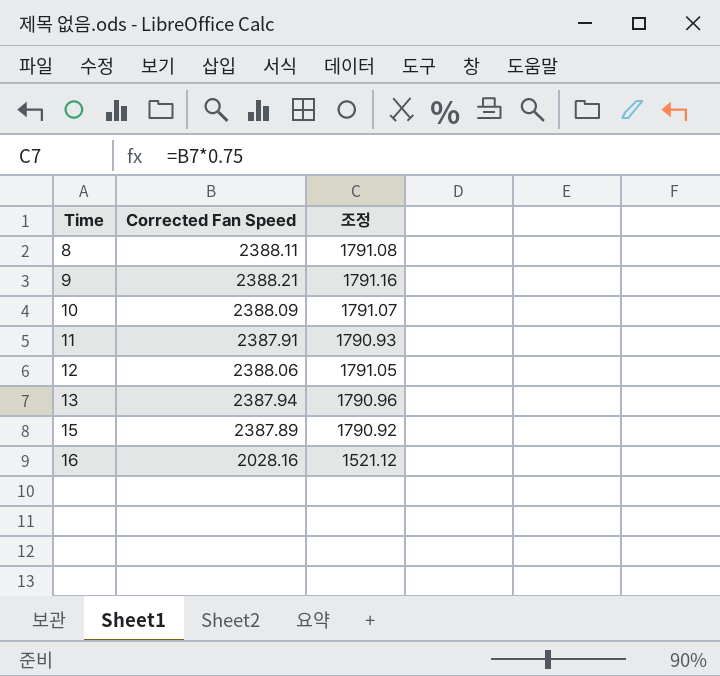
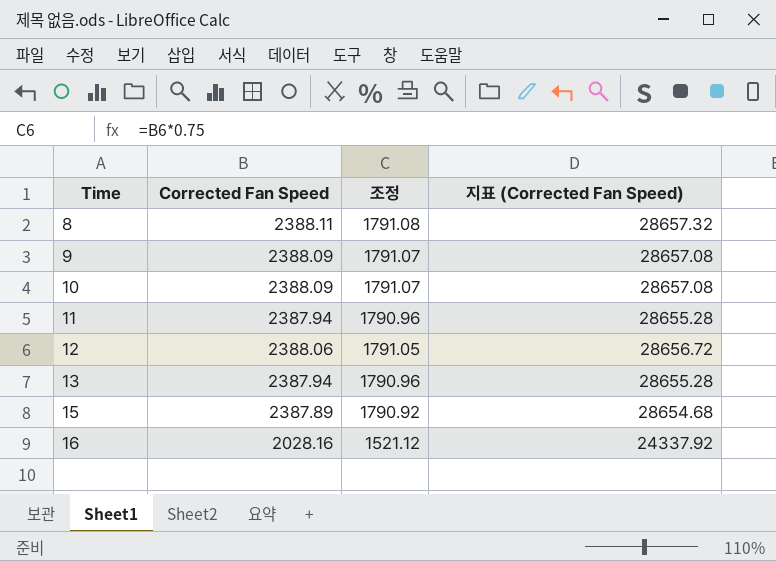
column 지표 (Corrected Fan Speed) | formula: none -> [Corrected Fan Speed] * 12
9 | Corrected Fan Speed: 2388.21 -> 2388.09
9 | 조정: 1791.16 -> 1791.07
11 | Corrected Fan Speed: 2387.91 -> 2387.94
11 | 조정: 1790.93 -> 1790.96

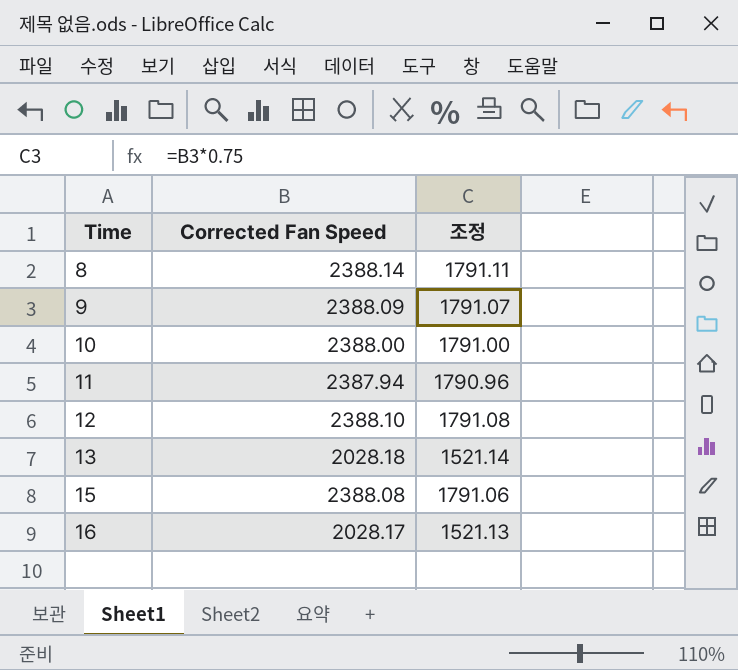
column 지표 (Corrected Fan Speed) | formula: [Corrected Fan Speed] * 12 -> none
8 | Corrected Fan Speed: 2388.11 -> 2388.14
8 | 조정: 1791.08 -> 1791.11
10 | Corrected Fan Speed: 2388.09 -> 2388.00
10 | 조정: 1791.07 -> 1791.00
12 | Corrected Fan Speed: 2388.06 -> 2388.10
12 | 조정: 1791.05 -> 1791.08
13 | Corrected Fan Speed: 2387.94 -> 2028.18
13 | 조정: 1790.96 -> 1521.14
15 | Corrected Fan Speed: 2387.89 -> 2388.08
15 | 조정: 1790.92 -> 1791.06
16 | Corrected Fan Speed: 2028.16 -> 2028.17
16 | 조정: 1521.12 -> 1521.13

